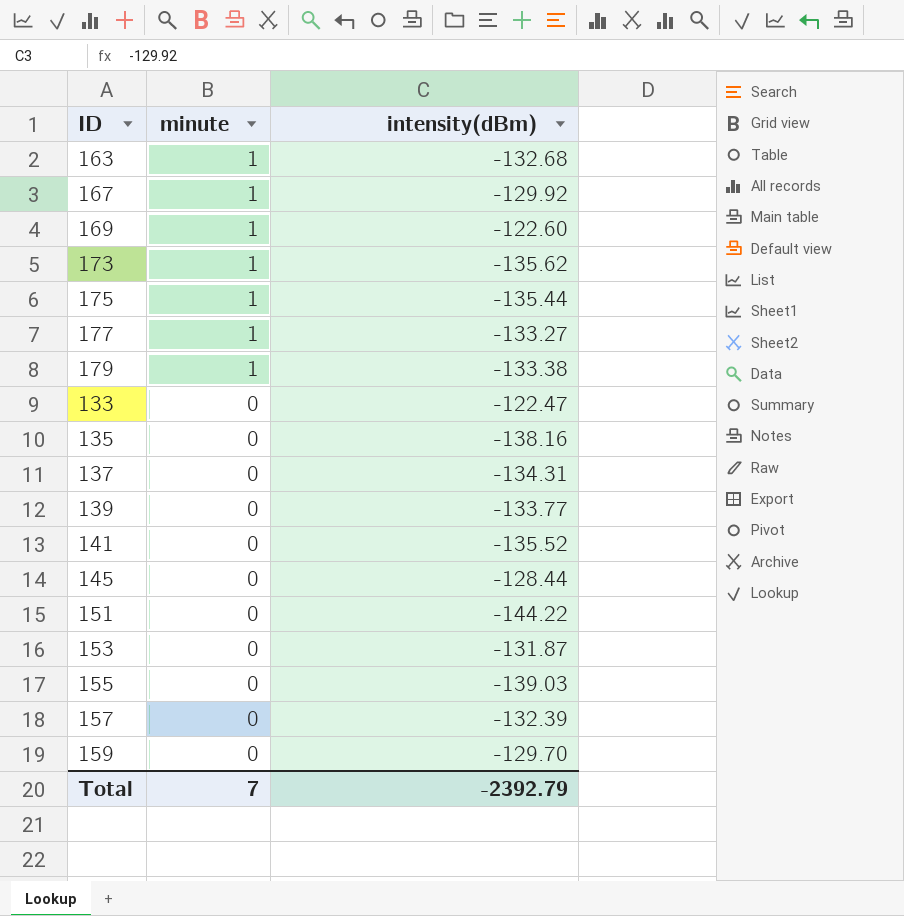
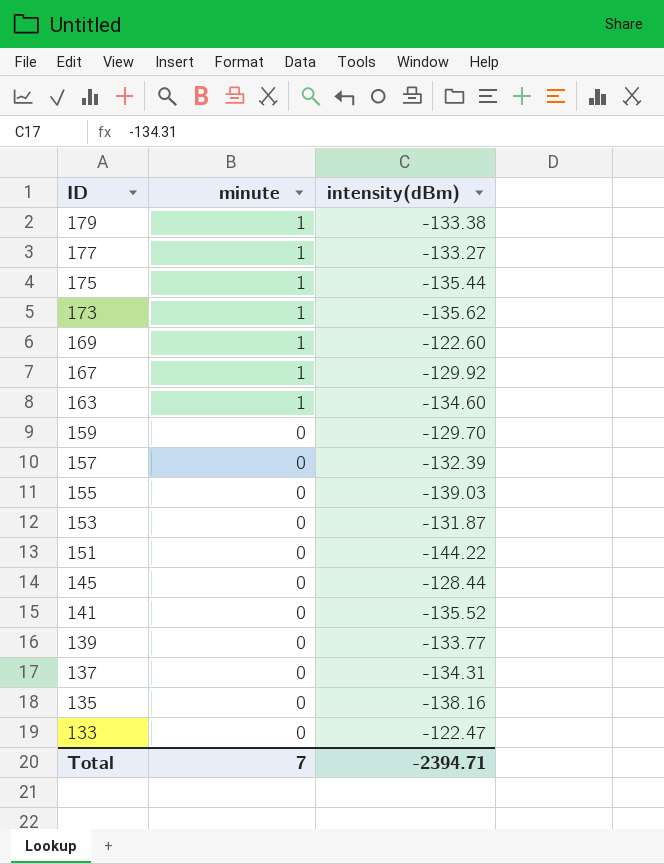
row order: minute descending -> ID descending
163 | intensity(dBm): -132.68 -> -134.60
Total | intensity(dBm): -2392.79 -> -2394.71

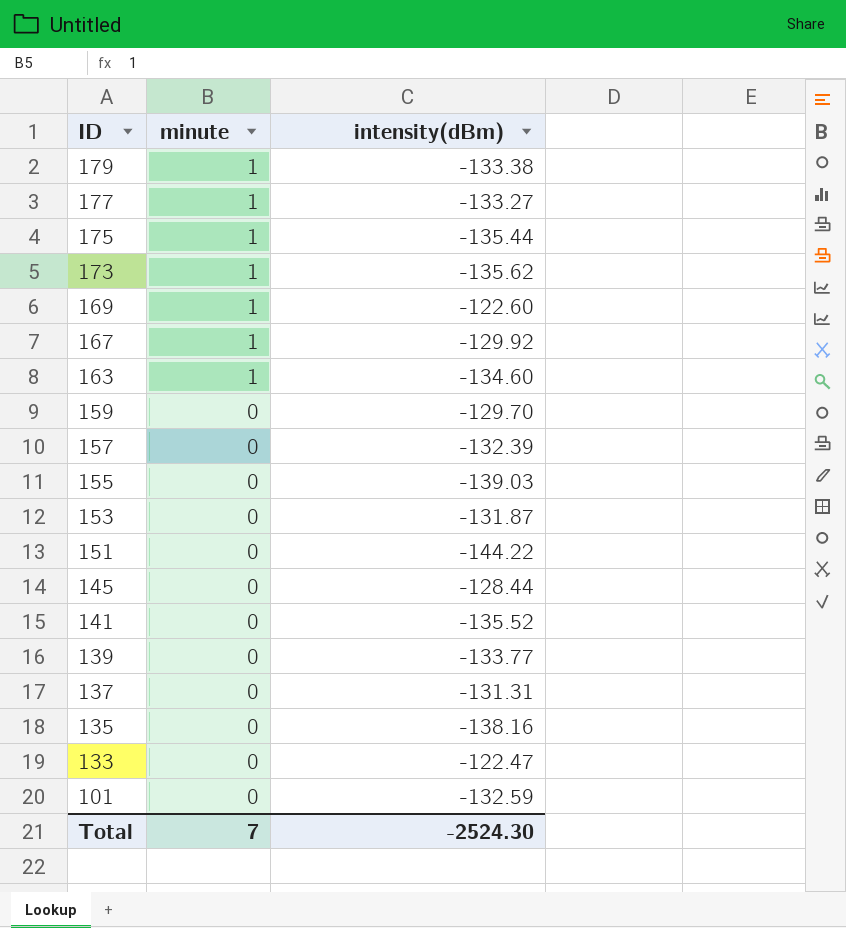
137 | intensity(dBm): -134.31 -> -131.31
row 101: none -> 0 | -132.59
Total | intensity(dBm): -2394.71 -> -2524.30

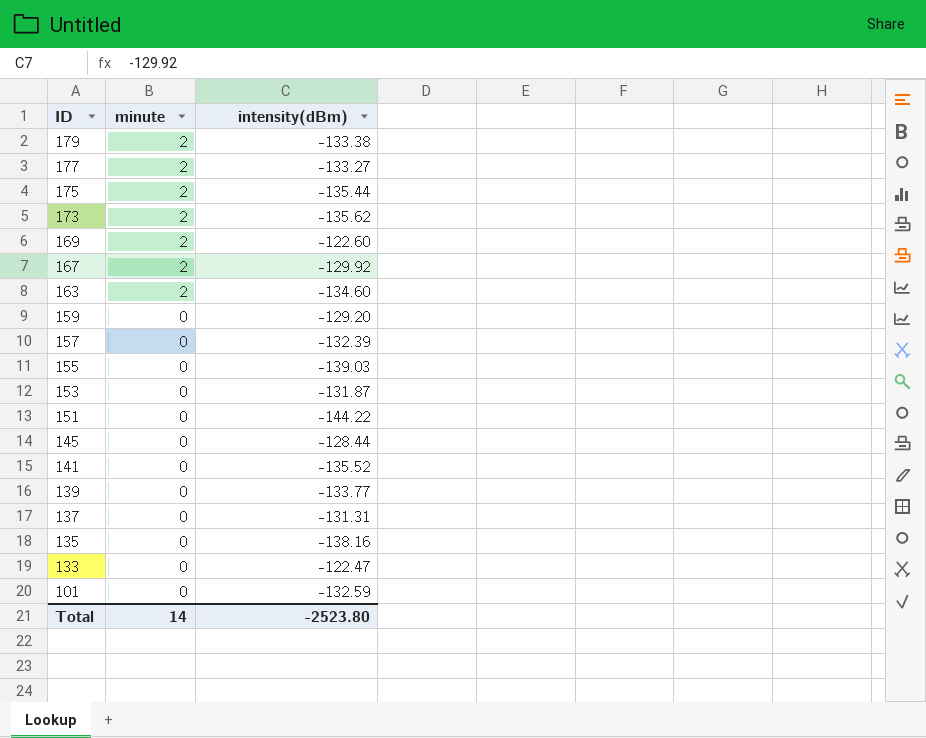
179 | minute: 1 -> 2
177 | minute: 1 -> 2
175 | minute: 1 -> 2
173 | minute: 1 -> 2
169 | minute: 1 -> 2
167 | minute: 1 -> 2
163 | minute: 1 -> 2
159 | intensity(dBm): -129.70 -> -129.20
Total | minute: 7 -> 14
Total | intensity(dBm): -2524.30 -> -2523.80

